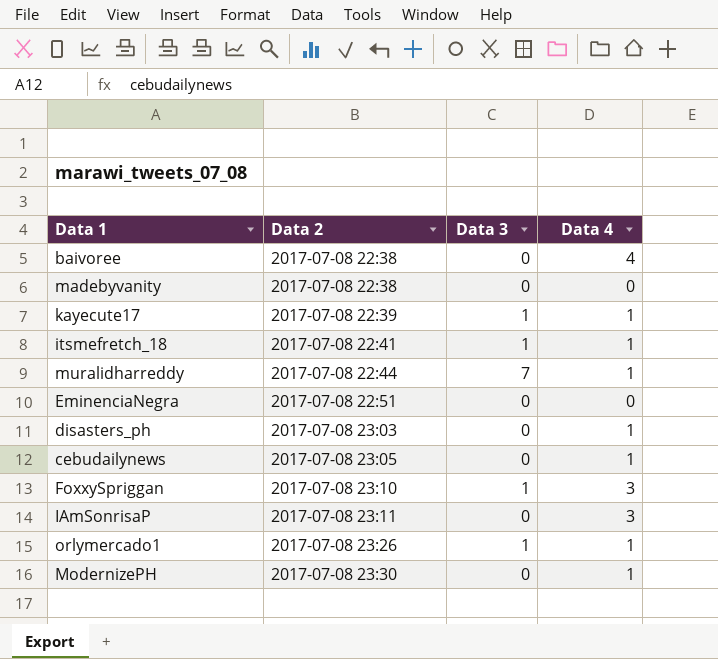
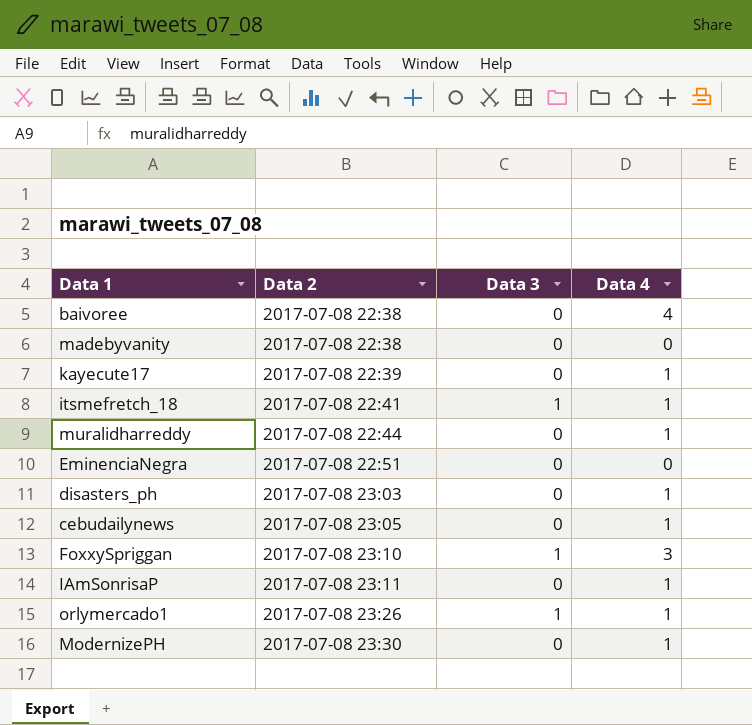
kayecute17 | Data 3: 1 -> 0
muralidharreddy | Data 3: 7 -> 0
IAmSonrisaP | Data 4: 3 -> 1

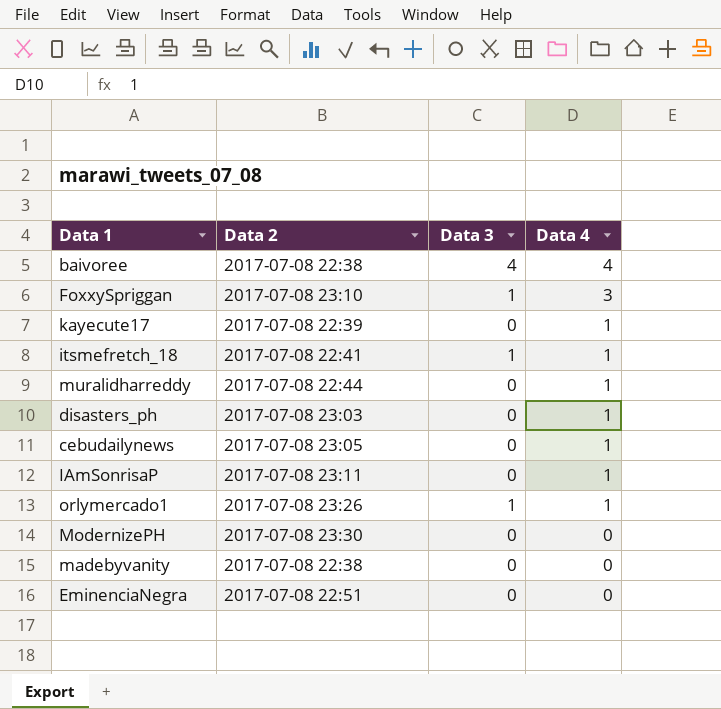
row order: Data 2 ascending -> Data 4 descending
baivoree | Data 3: 0 -> 4
ModernizePH | Data 4: 1 -> 0

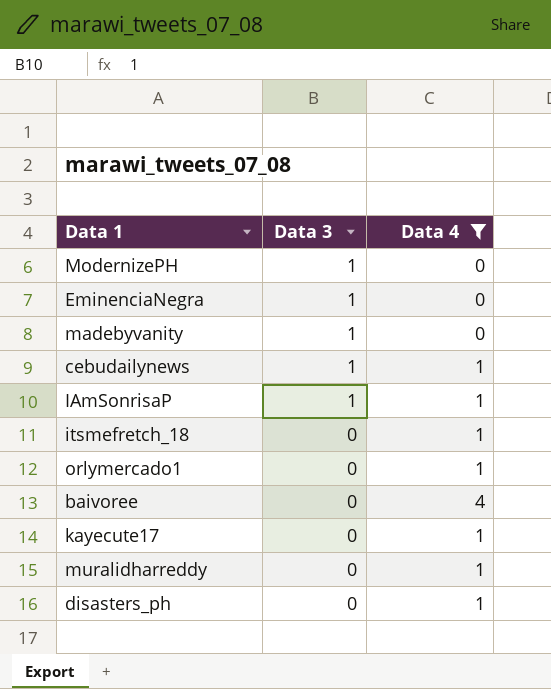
filter: none -> Data 4 != 3
row order: Data 4 descending -> Data 3 descending
column Data 2 | position: 2 -> none
ModernizePH | Data 3: 0 -> 1
EminenciaNegra | Data 3: 0 -> 1
madebyvanity | Data 3: 0 -> 1
cebudailynews | Data 3: 0 -> 1
IAmSonrisaP | Data 3: 0 -> 1
itsmefretch_18 | Data 3: 1 -> 0
orlymercado1 | Data 3: 1 -> 0
baivoree | Data 3: 4 -> 0

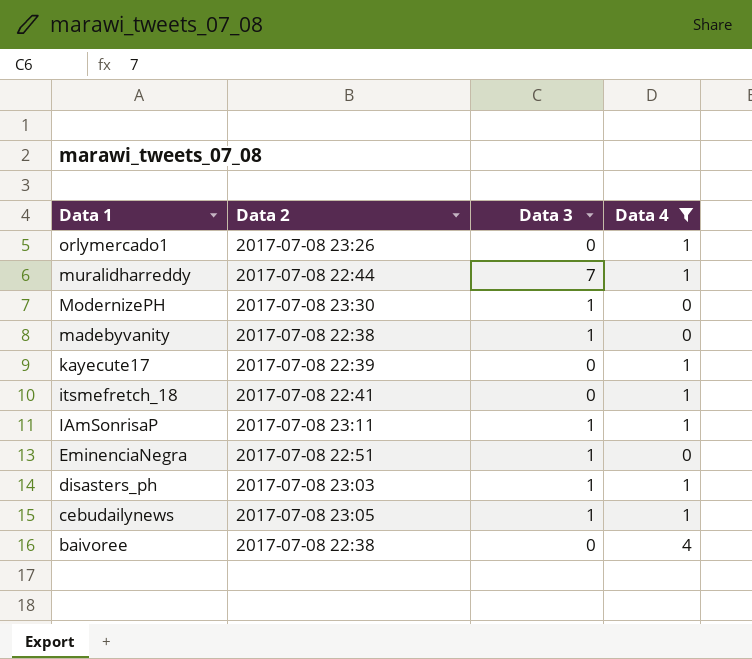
row order: Data 3 descending -> Data 1 descending
column Data 2 | position: none -> 2
muralidharreddy | Data 3: 0 -> 7
disasters_ph | Data 3: 0 -> 1

